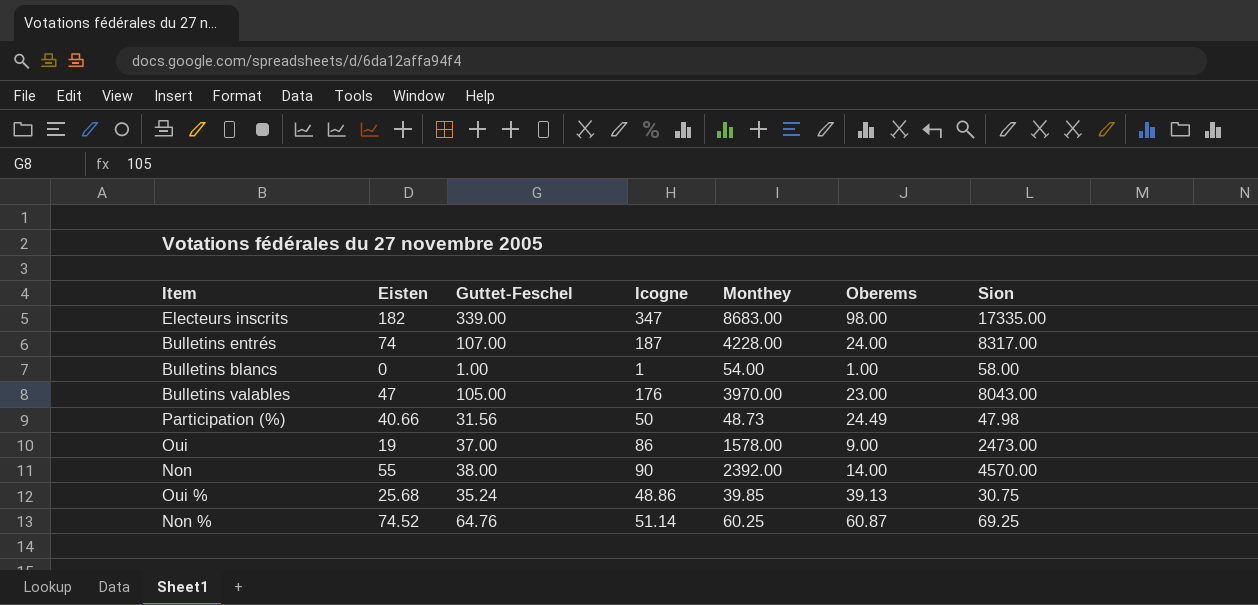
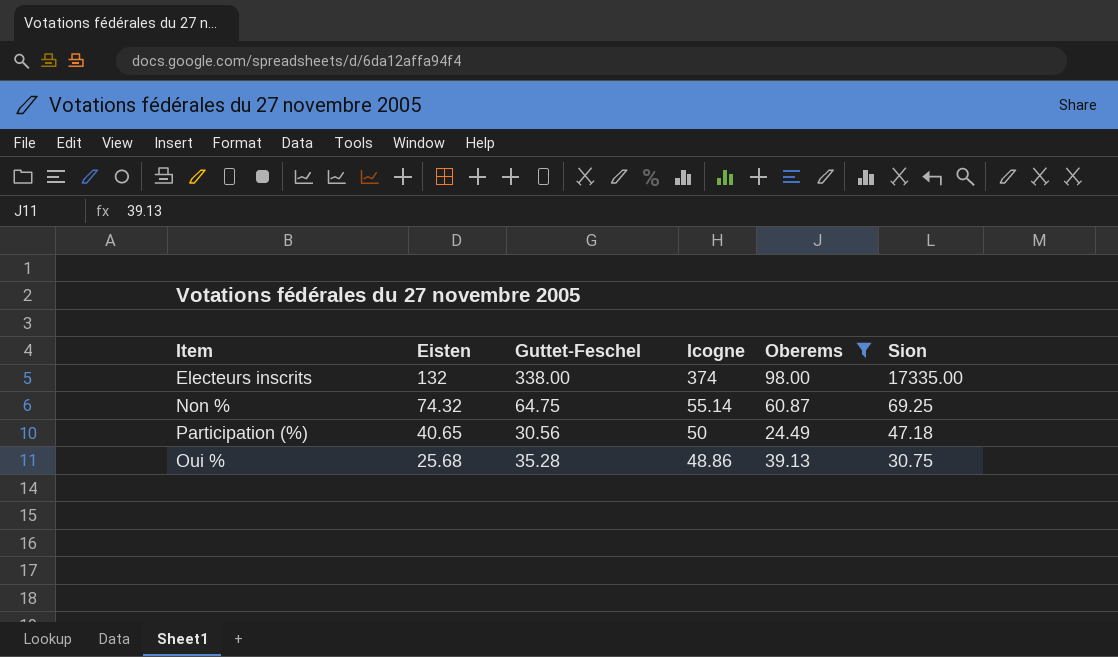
filter: none -> Oberems >= 24.49
row order: none -> Eisten descending
column Monthey | position: 5 -> none
Electeurs inscrits | Eisten: 182 -> 132
Electeurs inscrits | Guttet-Feschel: 339.00 -> 338.00
Electeurs inscrits | Icogne: 347 -> 374
Non % | Eisten: 74.52 -> 74.32
Non % | Guttet-Feschel: 64.76 -> 64.75
Non % | Icogne: 51.14 -> 55.14
Participation (%) | Eisten: 40.66 -> 40.65
Participation (%) | Guttet-Feschel: 31.56 -> 30.56
Participation (%) | Sion: 47.98 -> 47.18
Oui % | Guttet-Feschel: 35.24 -> 35.28

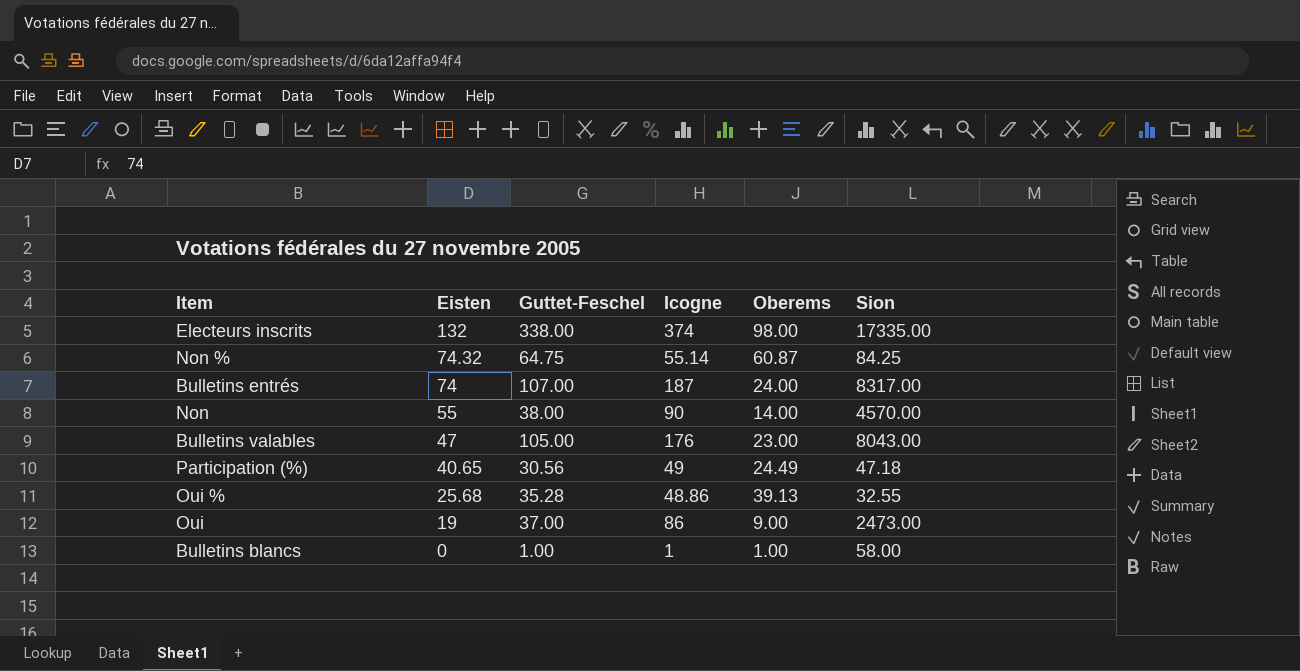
filter: Oberems >= 24.49 -> none
Non % | Sion: 69.25 -> 84.25
Participation (%) | Icogne: 50 -> 49
Oui % | Sion: 30.75 -> 32.55

